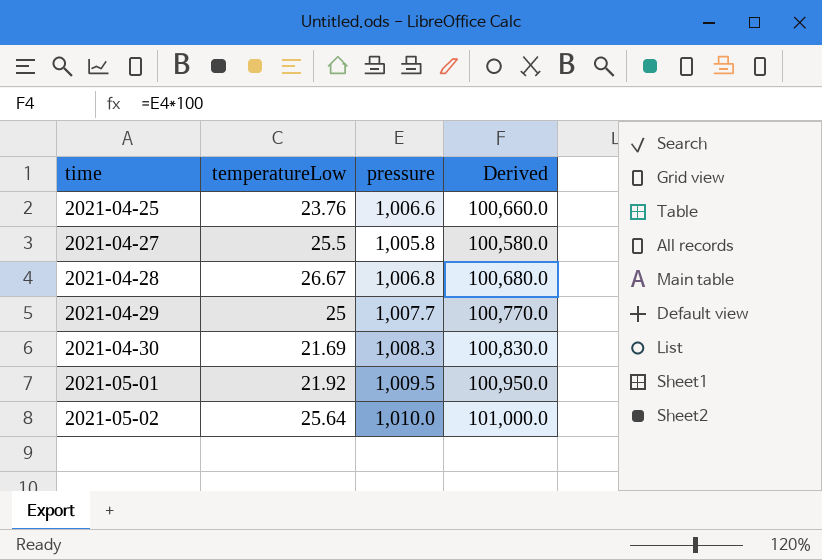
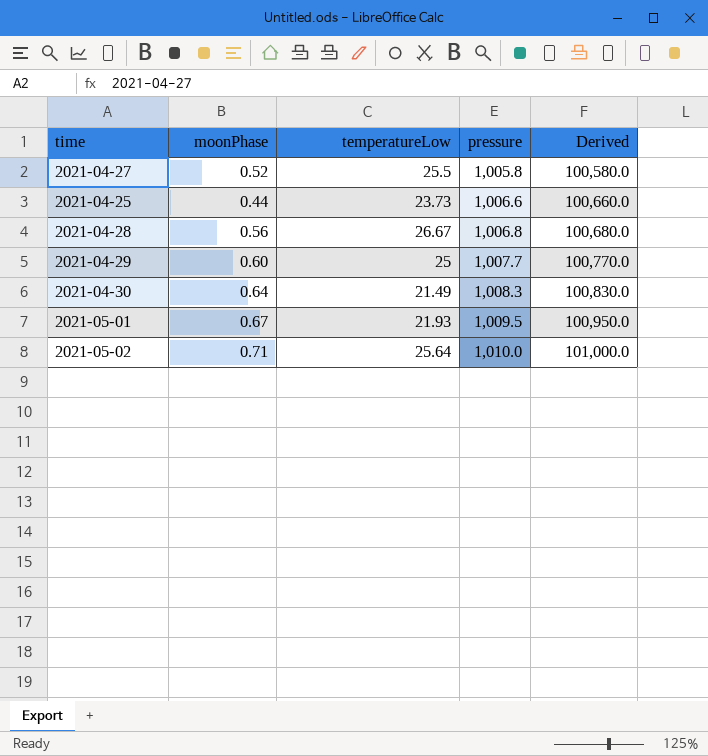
row order: time ascending -> pressure ascending
column moonPhase | position: none -> 2
2021-04-25 | temperatureLow: 23.76 -> 23.73
2021-04-30 | temperatureLow: 21.69 -> 21.49
2021-05-01 | temperatureLow: 21.92 -> 21.93

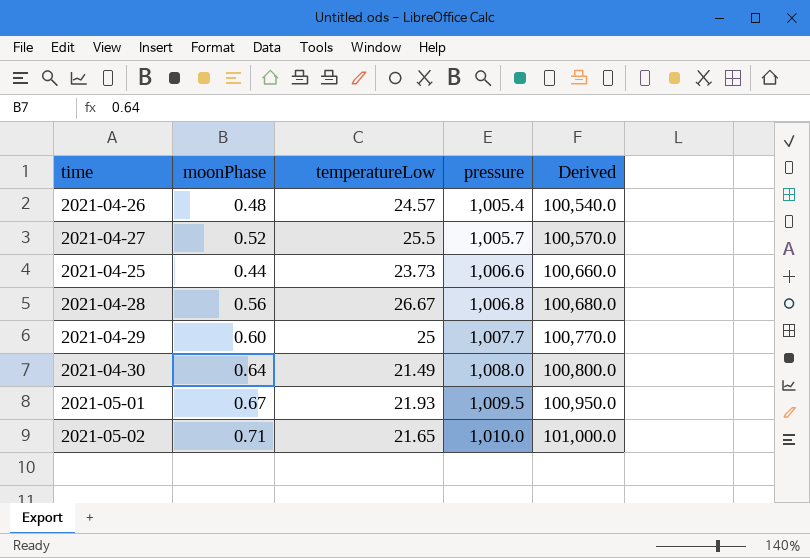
row 2021-04-26: none -> 0.48 | 24.57 | 1,005.4 | 100,540.0
2021-04-27 | pressure: 1,005.8 -> 1,005.7
2021-04-27 | Derived: 100,580.0 -> 100,570.0
2021-04-30 | pressure: 1,008.3 -> 1,008.0
2021-04-30 | Derived: 100,830.0 -> 100,800.0
2021-05-02 | temperatureLow: 25.64 -> 21.65

